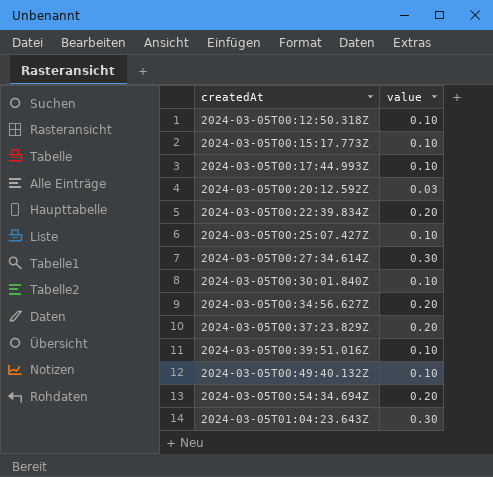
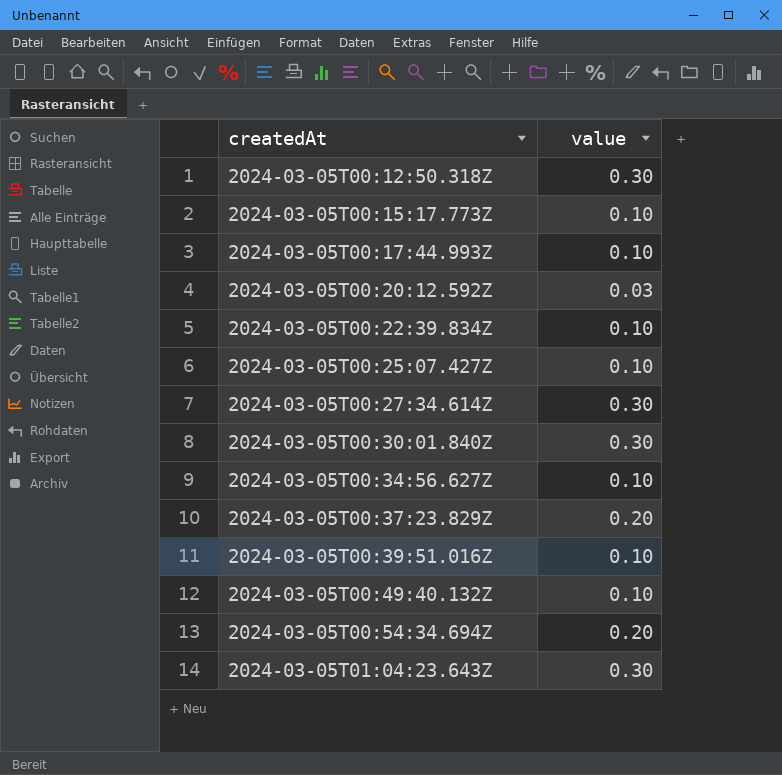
2024-03-05T00:12:50.318Z | value: 0.10 -> 0.30
2024-03-05T00:22:39.834Z | value: 0.20 -> 0.10
2024-03-05T00:30:01.840Z | value: 0.10 -> 0.30
2024-03-05T00:34:56.627Z | value: 0.20 -> 0.10

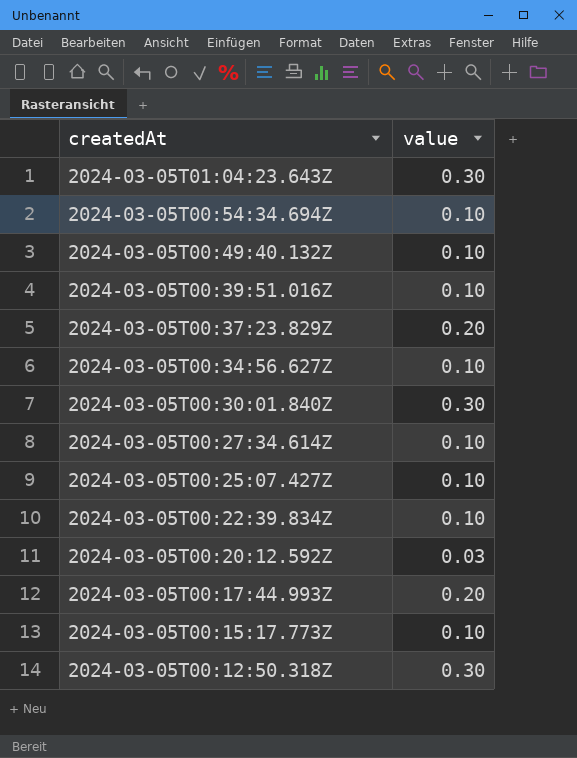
row order: createdAt ascending -> createdAt descending
2024-03-05T00:54:34.694Z | value: 0.20 -> 0.10
2024-03-05T00:27:34.614Z | value: 0.30 -> 0.10
2024-03-05T00:17:44.993Z | value: 0.10 -> 0.20

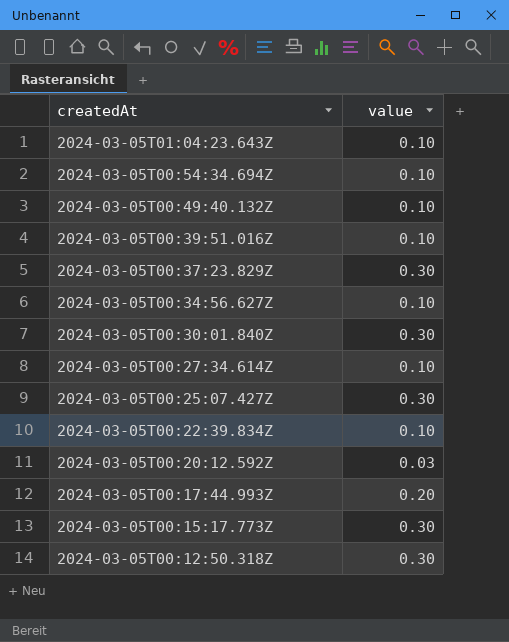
2024-03-05T01:04:23.643Z | value: 0.30 -> 0.10
2024-03-05T00:37:23.829Z | value: 0.20 -> 0.30
2024-03-05T00:25:07.427Z | value: 0.10 -> 0.30
2024-03-05T00:15:17.773Z | value: 0.10 -> 0.30

